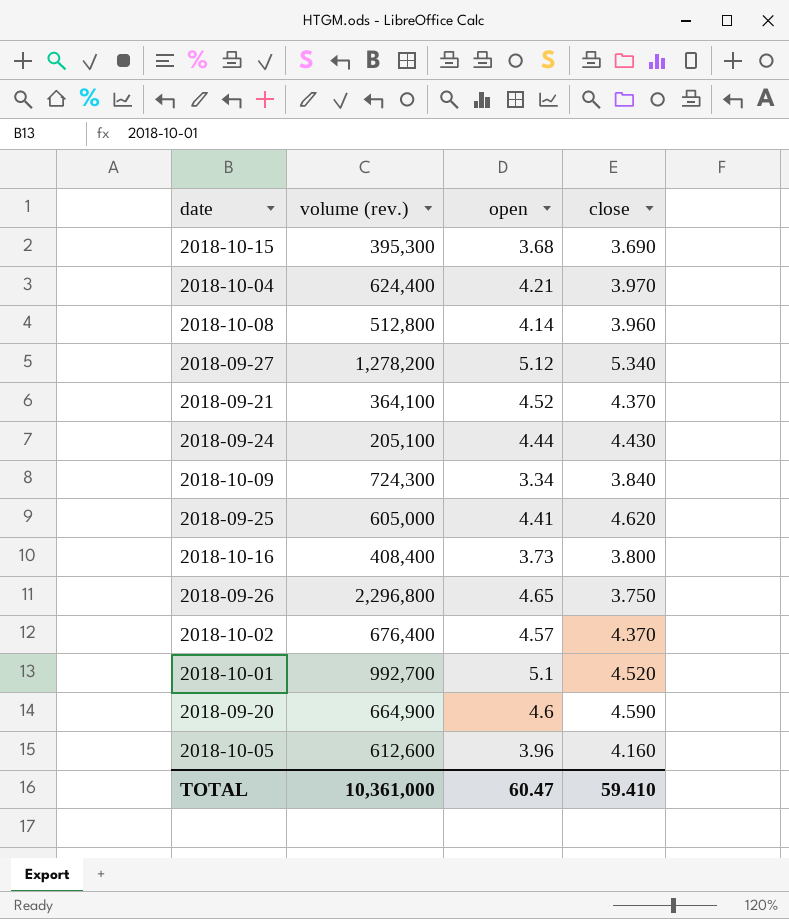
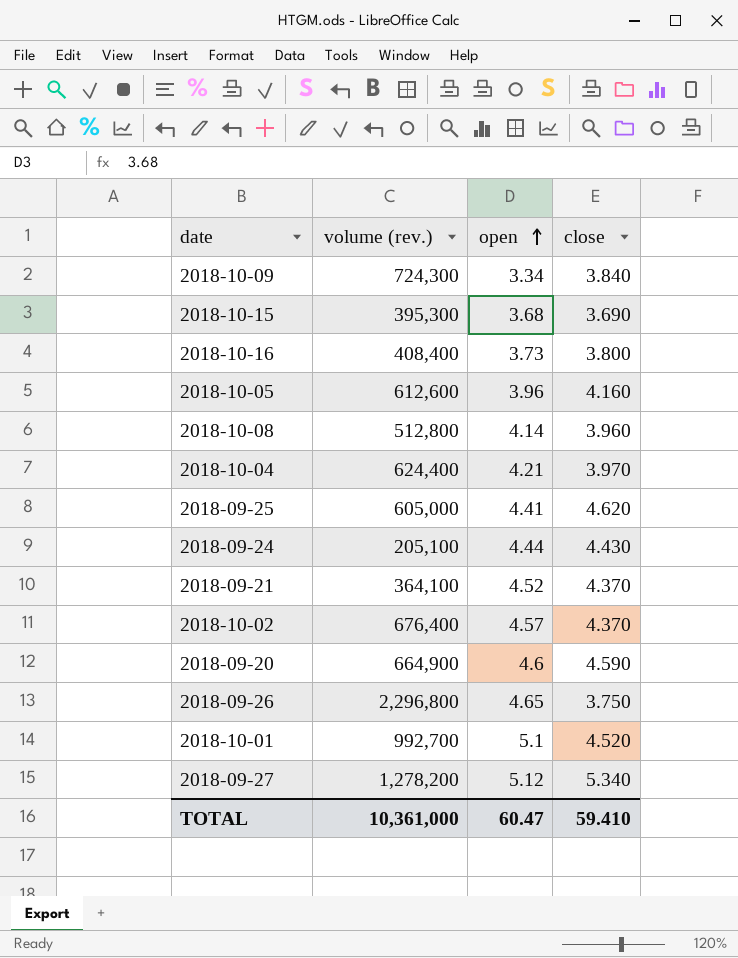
row order: none -> open ascending

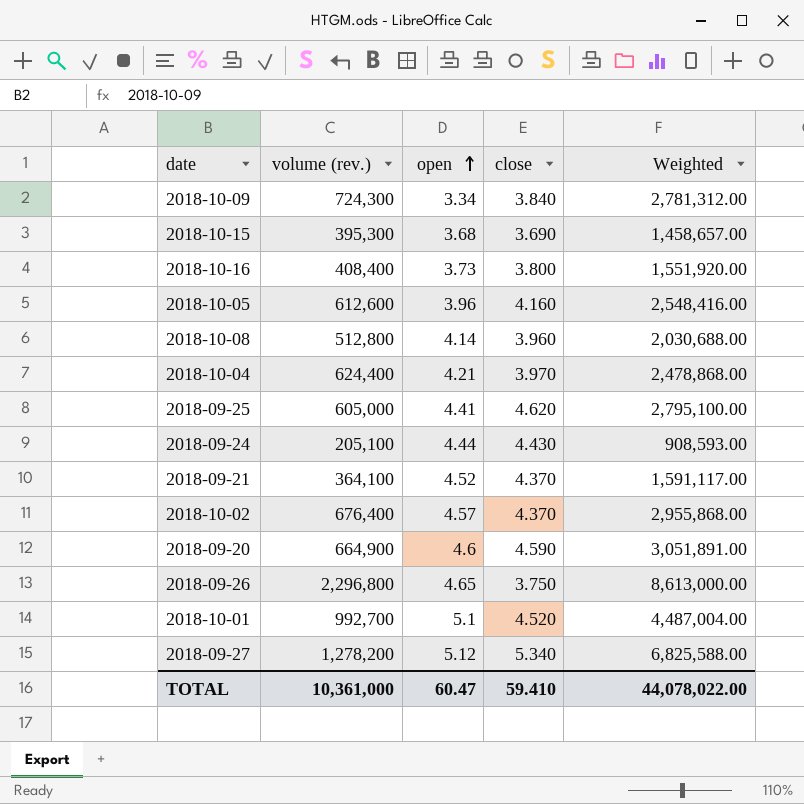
column Weighted | formula: none -> [volume (rev.)] * [close]

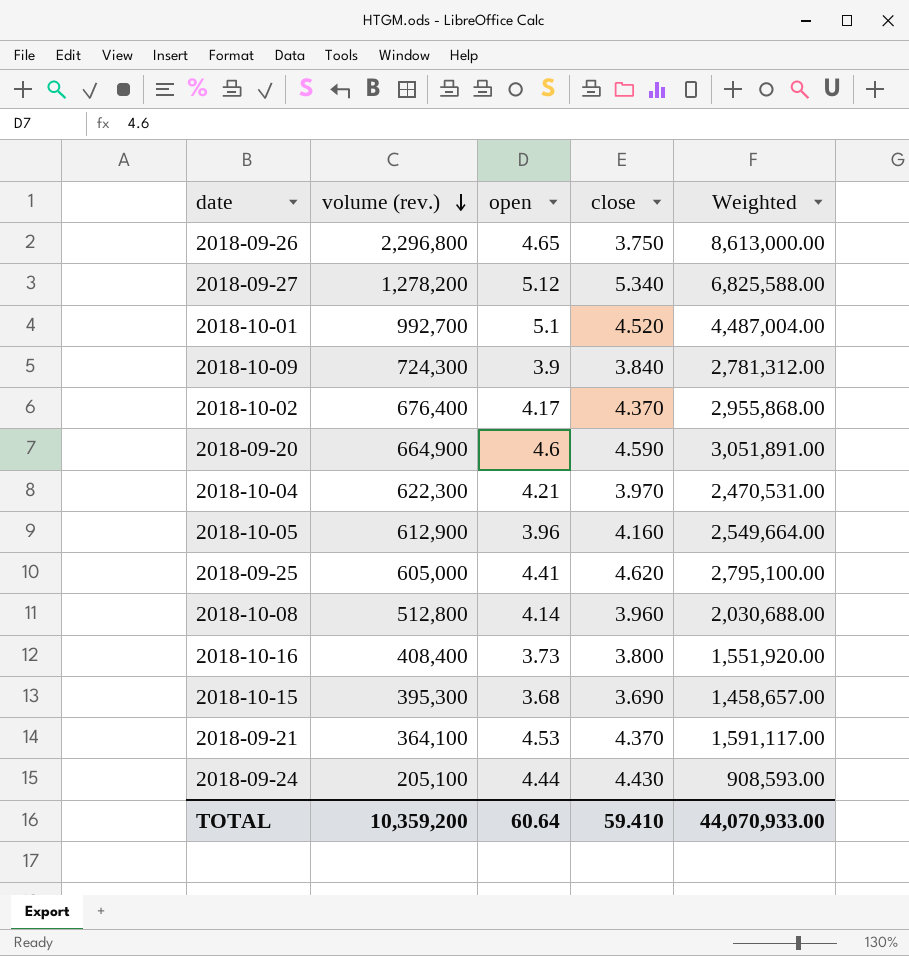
row order: open ascending -> volume (rev.) descending
2018-10-09 | open: 3.34 -> 3.9
2018-10-02 | open: 4.57 -> 4.17
2018-10-04 | volume (rev.): 624,400 -> 622,300
2018-10-04 | Weighted: 2,478,868.00 -> 2,470,531.00
2018-10-05 | volume (rev.): 612,600 -> 612,900
2018-10-05 | Weighted: 2,548,416.00 -> 2,549,664.00
2018-09-21 | open: 4.52 -> 4.53
TOTAL | volume (rev.): 10,361,000 -> 10,359,200
TOTAL | open: 60.47 -> 60.64
TOTAL | Weighted: 44,078,022.00 -> 44,070,933.00

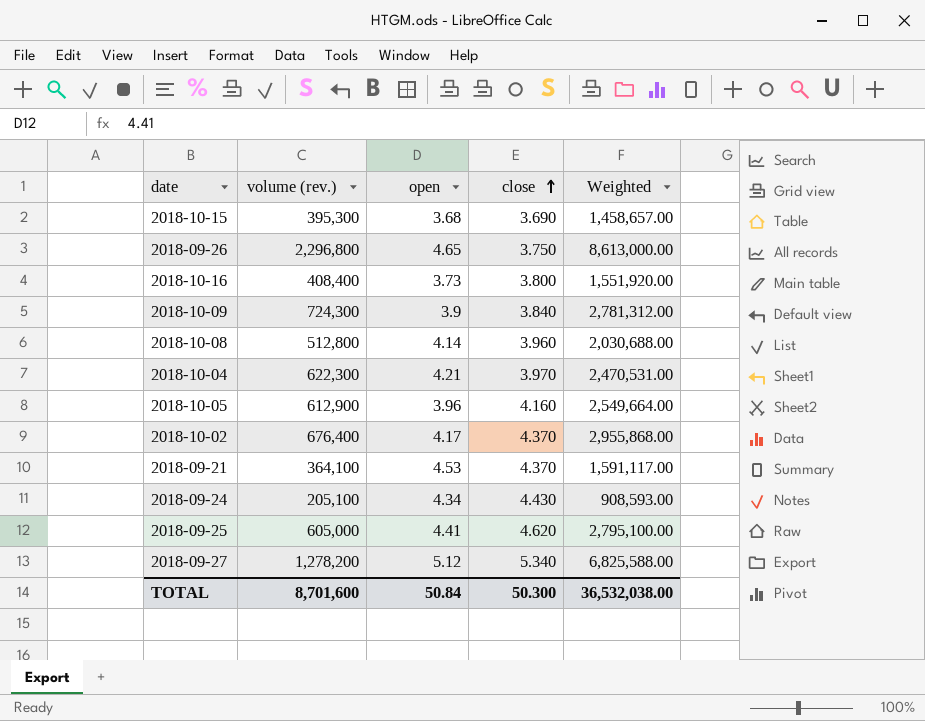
row order: volume (rev.) descending -> close ascending
row 2018-10-01: 992,700 | 5.1 | 4.520 | 4,487,004.00 -> none
row 2018-09-20: 664,900 | 4.6 | 4.590 | 3,051,891.00 -> none
2018-09-24 | open: 4.44 -> 4.34
TOTAL | volume (rev.): 10,359,200 -> 8,701,600
TOTAL | open: 60.64 -> 50.84
TOTAL | close: 59.410 -> 50.300
TOTAL | Weighted: 44,070,933.00 -> 36,532,038.00

